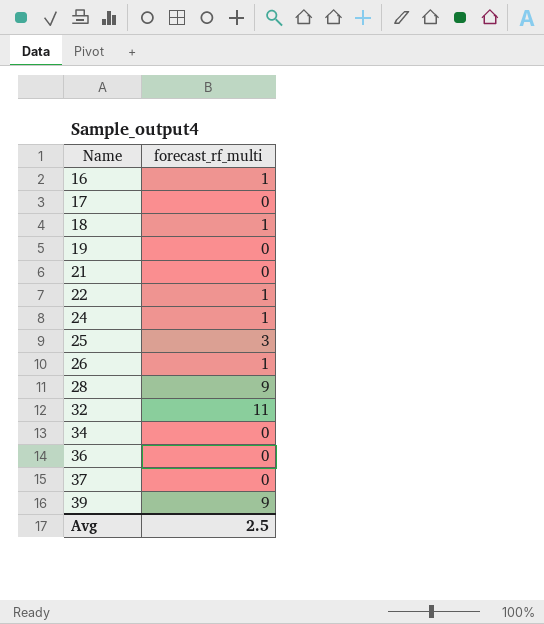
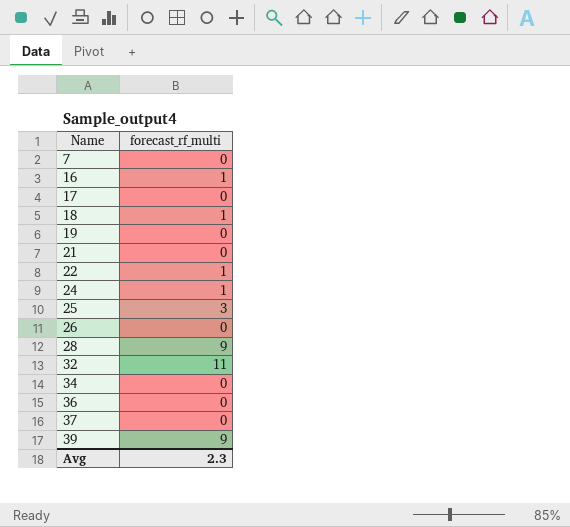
row 7: none -> 0
26 | forecast_rf_multi: 1 -> 0
Avg | forecast_rf_multi: 2.5 -> 2.3

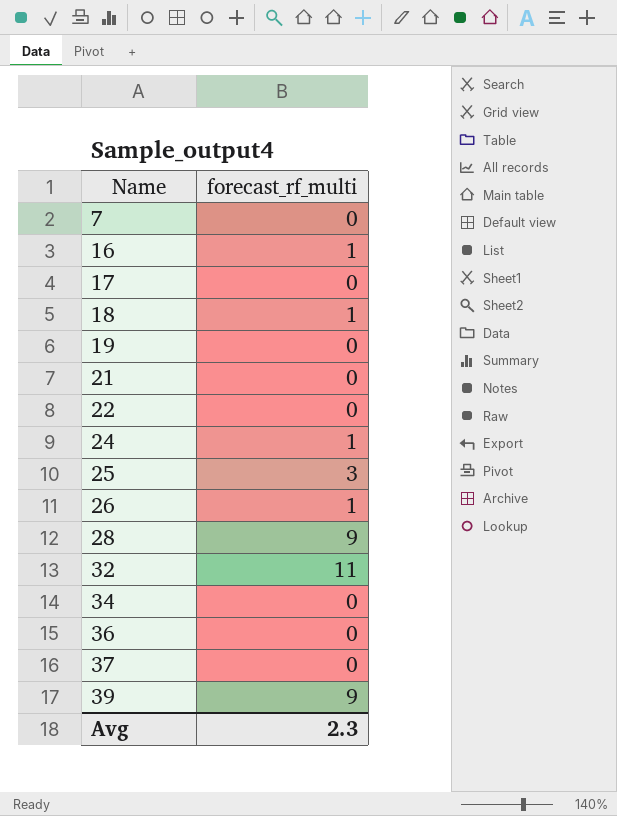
22 | forecast_rf_multi: 1 -> 0
26 | forecast_rf_multi: 0 -> 1

